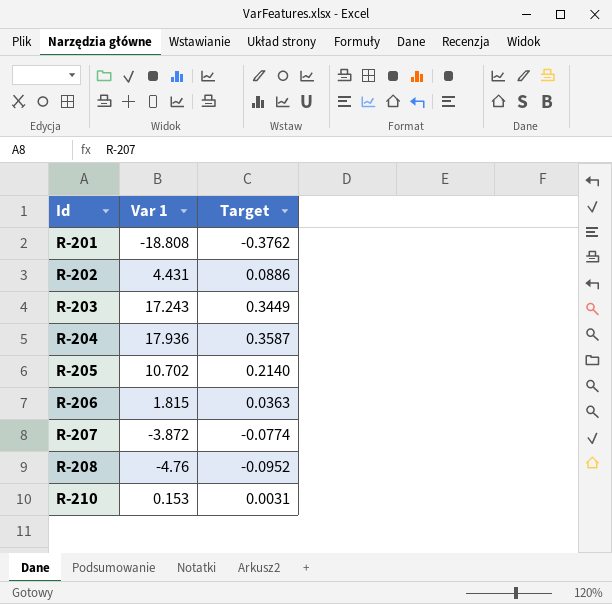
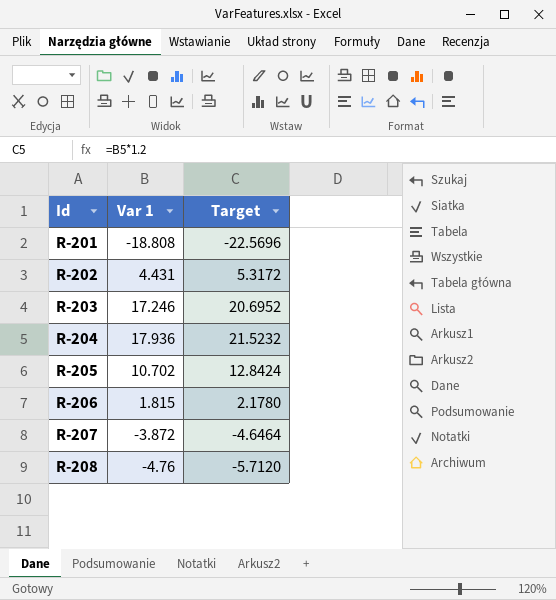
column Target | formula: [Var 1] * 0.02 -> [Var 1] * 1.2
row R-210: 0.153 | 0.0031 -> none
R-203 | Var 1: 17.243 -> 17.246

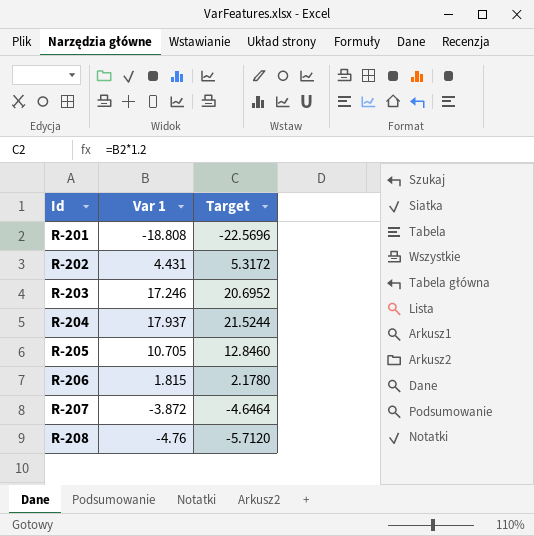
R-204 | Var 1: 17.936 -> 17.937
R-204 | Target: 21.5232 -> 21.5244
R-205 | Var 1: 10.702 -> 10.705
R-205 | Target: 12.8424 -> 12.8460

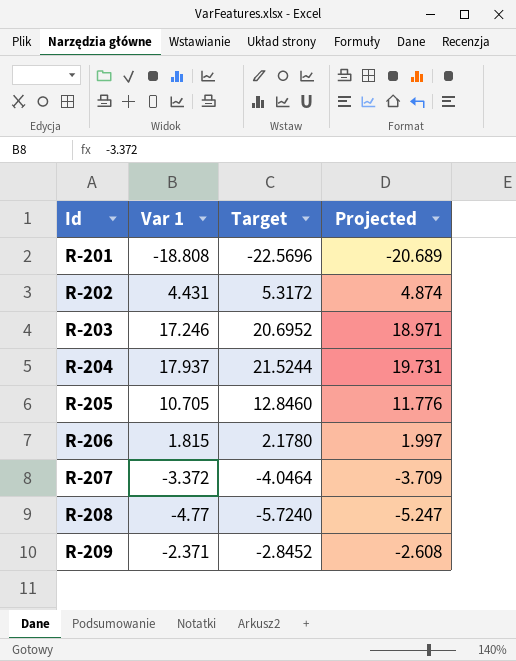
column Projected | formula: none -> [Var 1] * 1.1
R-207 | Var 1: -3.872 -> -3.372
R-207 | Target: -4.6464 -> -4.0464
R-208 | Var 1: -4.76 -> -4.77
R-208 | Target: -5.7120 -> -5.7240
row R-209: none -> -2.371 | -2.8452 | -2.608

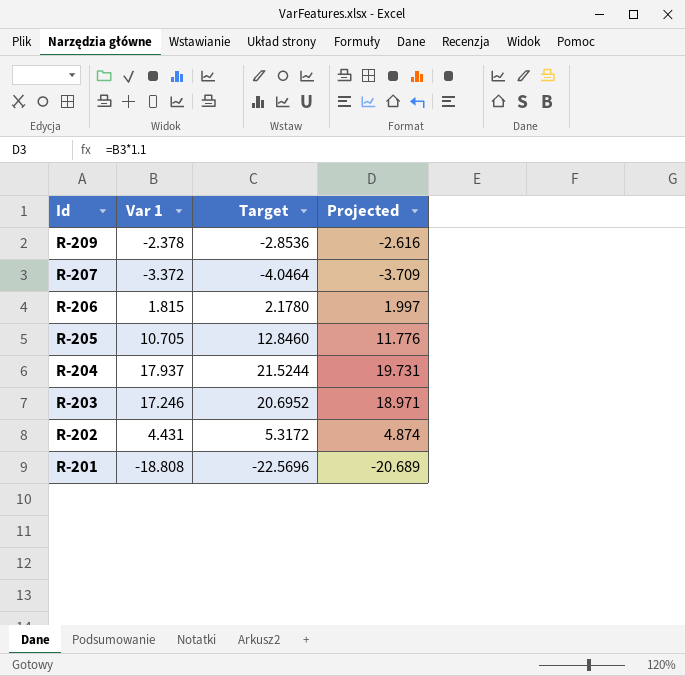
row order: Id ascending -> Id descending
row R-208: -4.77 | -5.7240 | -5.247 -> none
R-209 | Var 1: -2.371 -> -2.378
R-209 | Target: -2.8452 -> -2.8536
R-209 | Projected: -2.608 -> -2.616

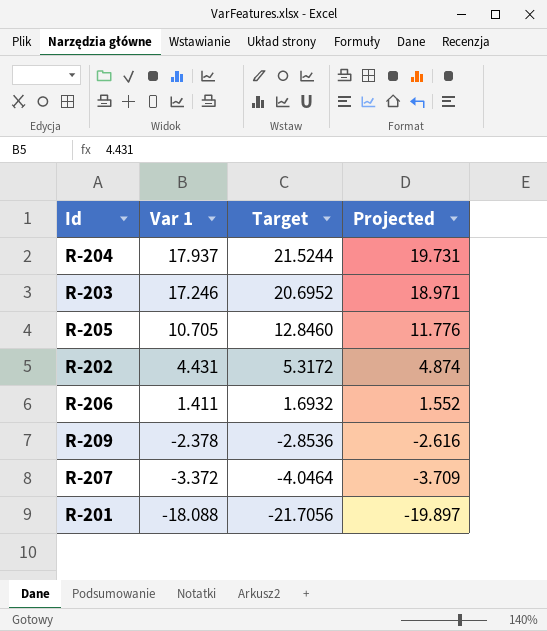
row order: Id descending -> Var 1 descending
R-206 | Var 1: 1.815 -> 1.411
R-206 | Target: 2.1780 -> 1.6932
R-206 | Projected: 1.997 -> 1.552
R-201 | Var 1: -18.808 -> -18.088
R-201 | Target: -22.5696 -> -21.7056
R-201 | Projected: -20.689 -> -19.897

